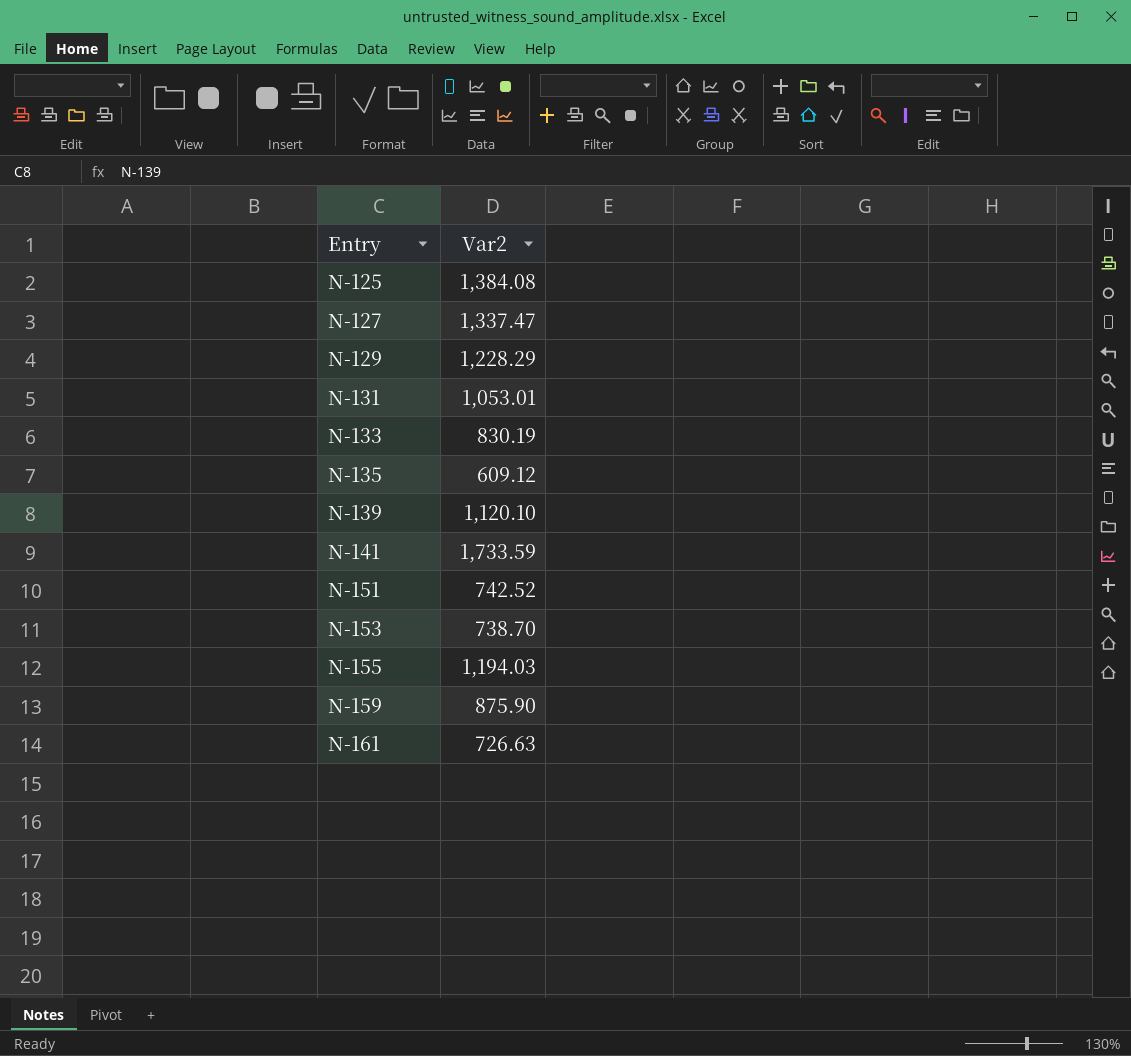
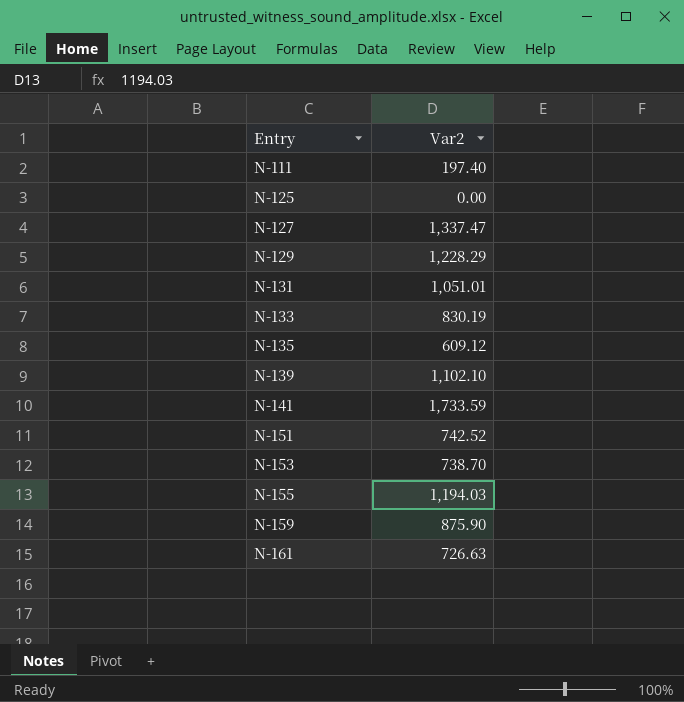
row N-111: none -> 197.40
N-125 | Var2: 1,384.08 -> 0.00
N-131 | Var2: 1,053.01 -> 1,051.01
N-139 | Var2: 1,120.10 -> 1,102.10

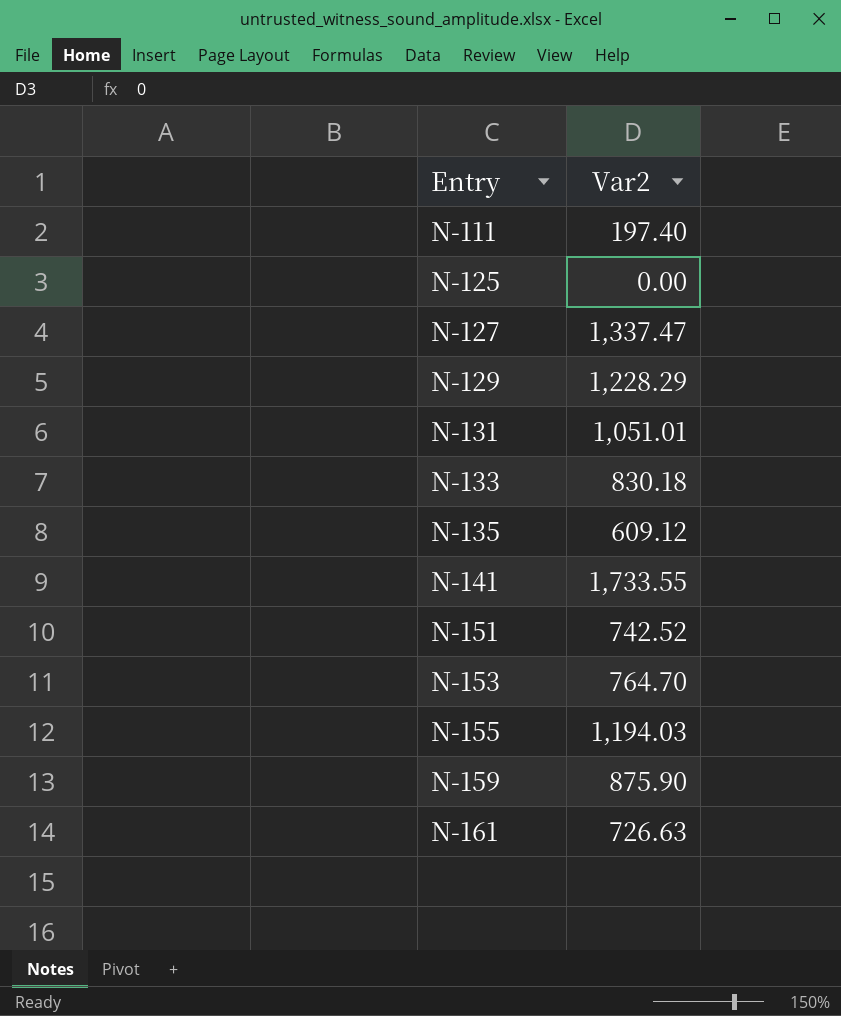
row N-139: 1,102.10 -> none
N-133 | Var2: 830.19 -> 830.18
N-141 | Var2: 1,733.59 -> 1,733.55
N-153 | Var2: 738.70 -> 764.70

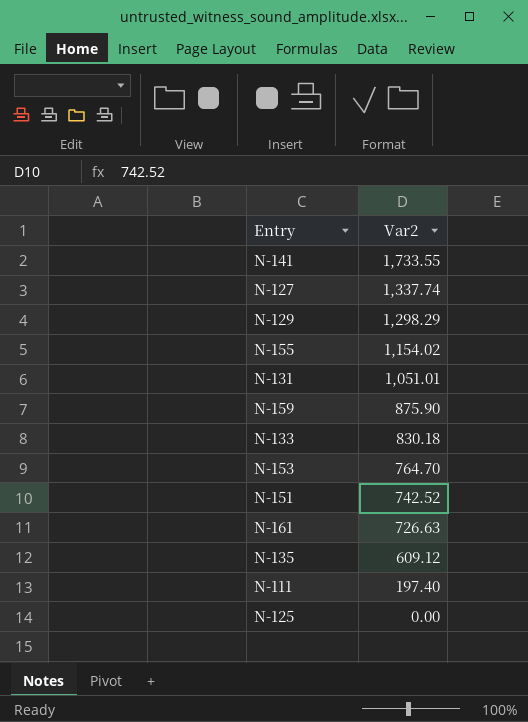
row order: Entry ascending -> Var2 descending
N-127 | Var2: 1,337.47 -> 1,337.74
N-129 | Var2: 1,228.29 -> 1,298.29
N-155 | Var2: 1,194.03 -> 1,154.02

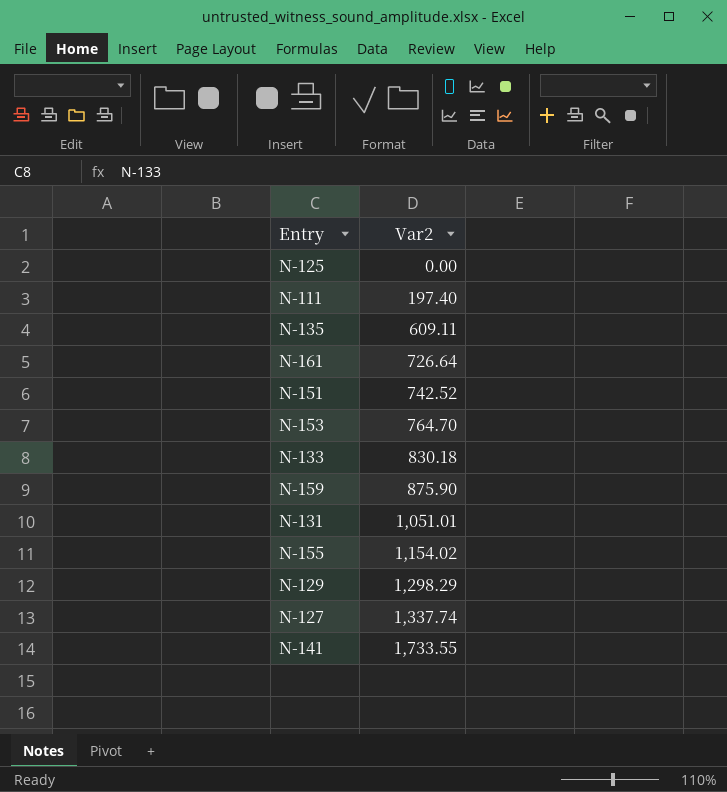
row order: Var2 descending -> Var2 ascending
N-135 | Var2: 609.12 -> 609.11
N-161 | Var2: 726.63 -> 726.64

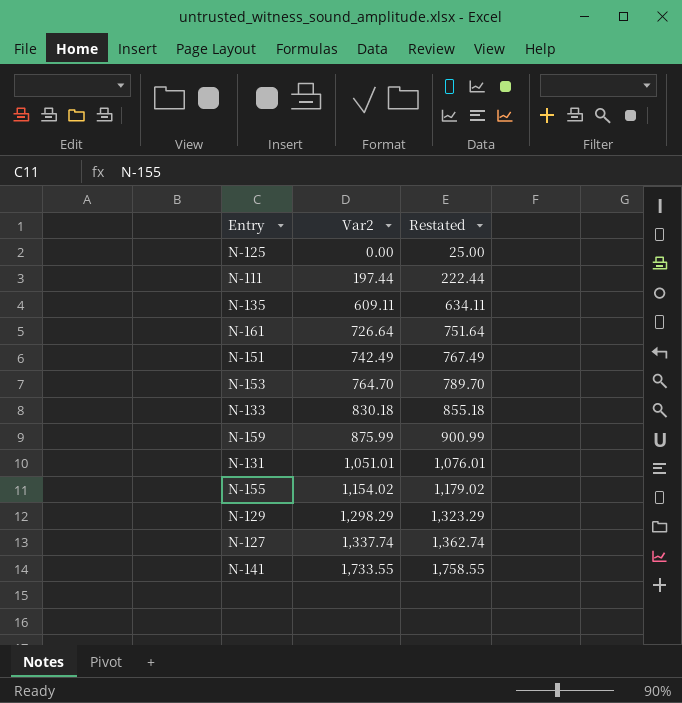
column Restated | formula: none -> [Var2] + 25
N-111 | Var2: 197.40 -> 197.44
N-151 | Var2: 742.52 -> 742.49
N-159 | Var2: 875.90 -> 875.99

